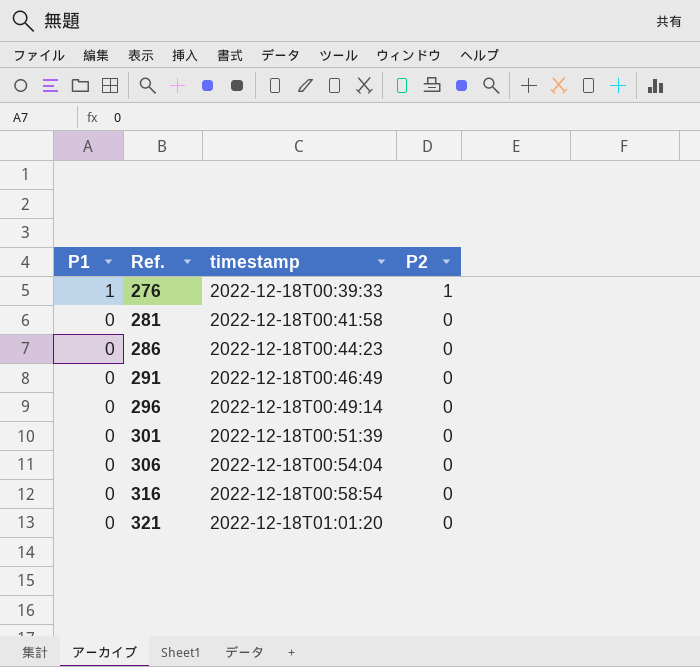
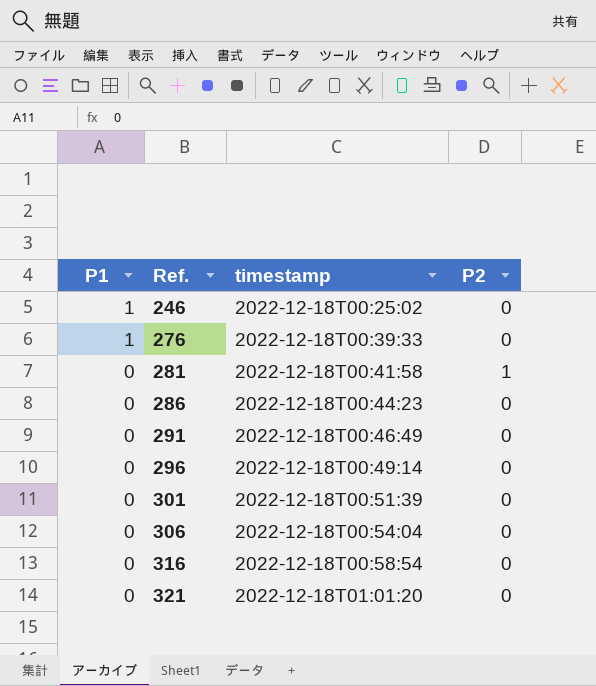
row 246: none -> 1 | 2022-12-18T00:25:02 | 0
276 | P2: 1 -> 0
281 | P2: 0 -> 1

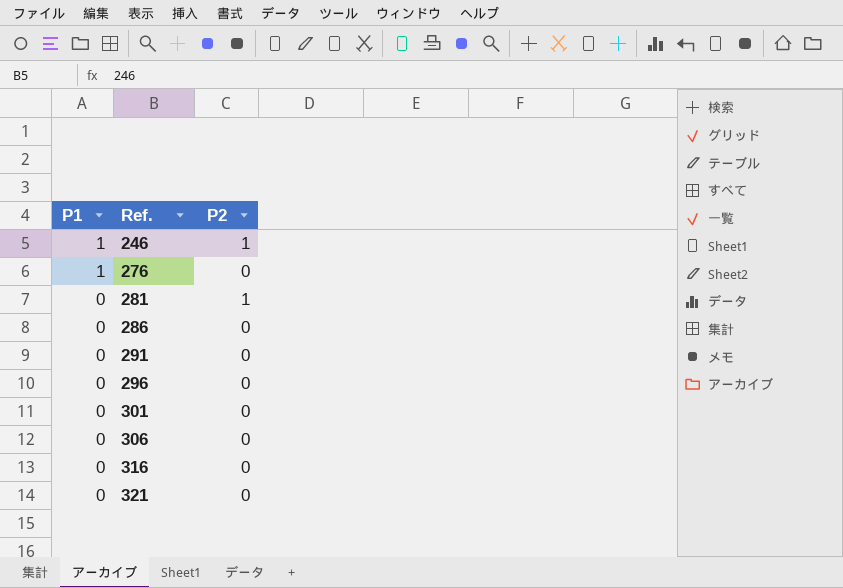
column timestamp | position: 3 -> none
246 | P2: 0 -> 1

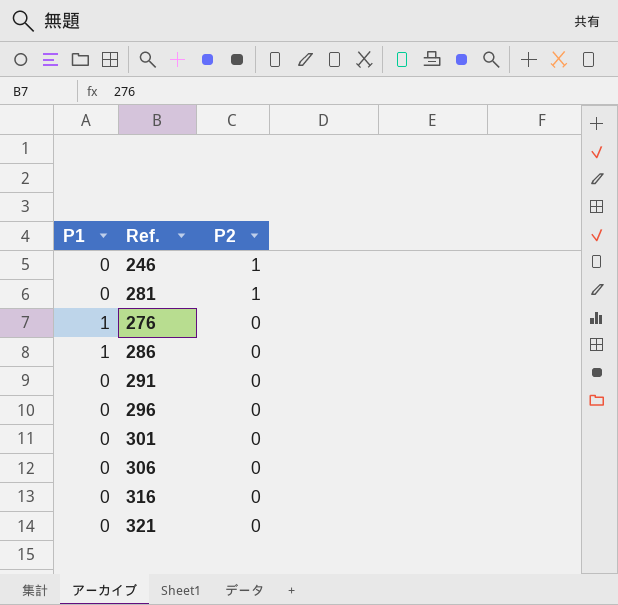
row order: P1 descending -> P2 descending
246 | P1: 1 -> 0
286 | P1: 0 -> 1

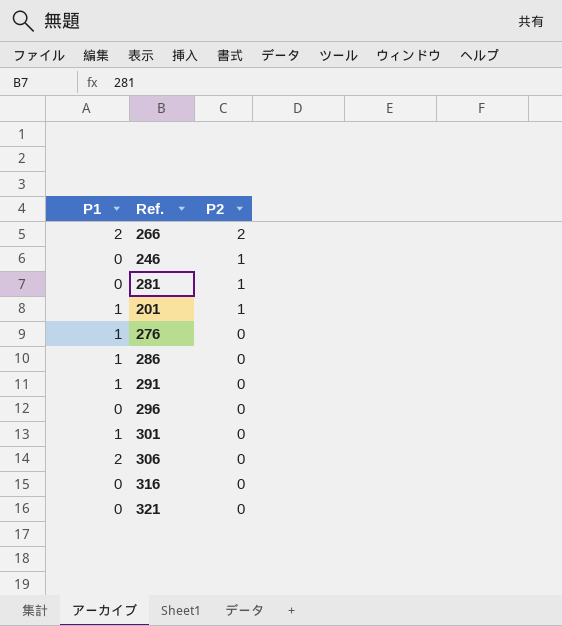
row 266: none -> 2 | 2
row 201: none -> 1 | 1
291 | P1: 0 -> 1
301 | P1: 0 -> 1
306 | P1: 0 -> 2

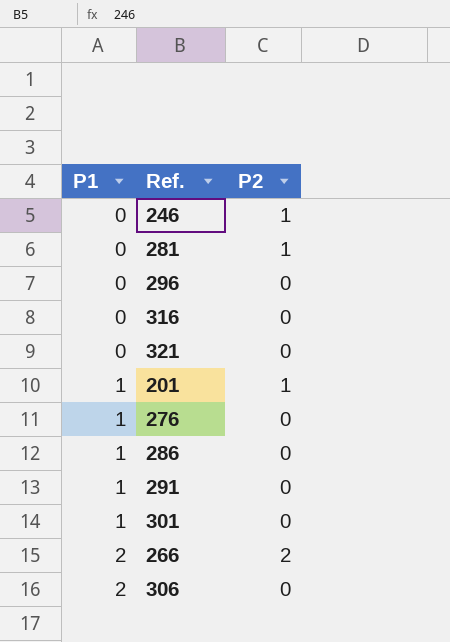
row order: P2 descending -> P1 ascending

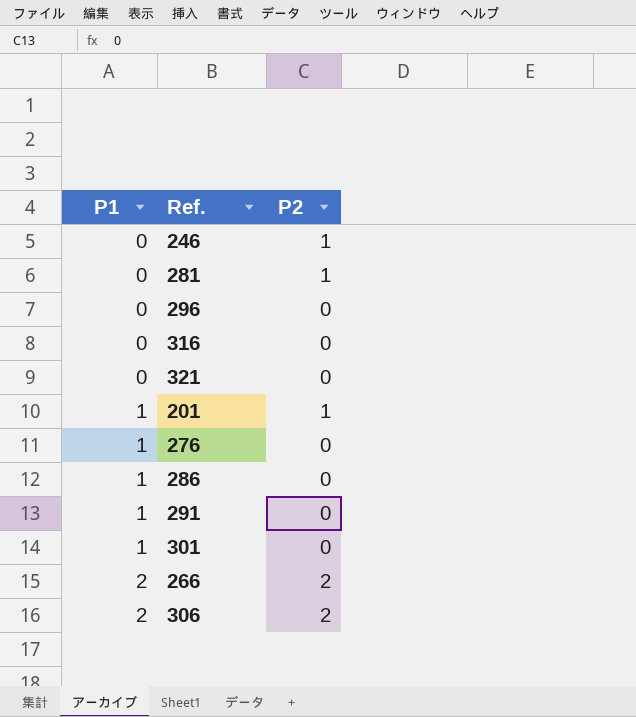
306 | P2: 0 -> 2

